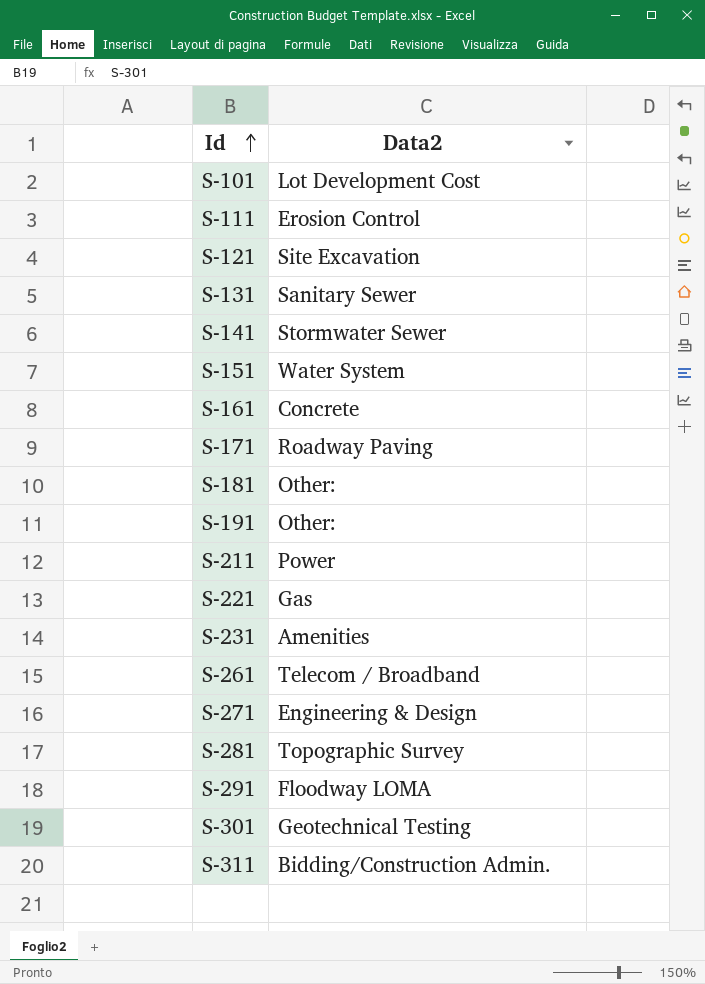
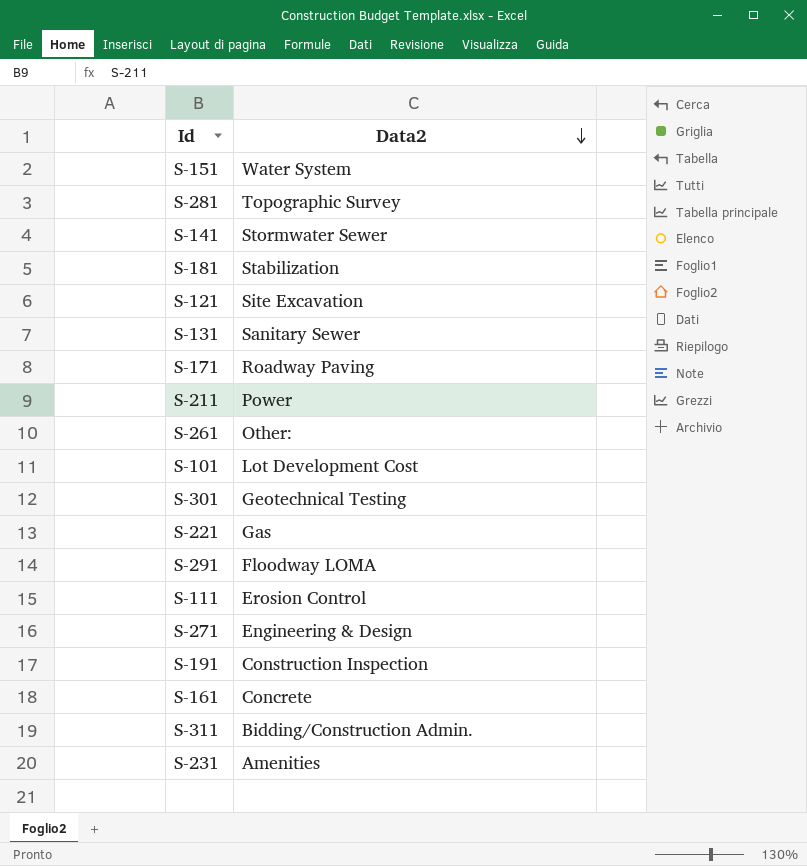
row order: Id ascending -> Data2 descending
S-181 | Data2: Other: -> Stabilization
S-261 | Data2: Telecom / Broadband -> Other:
S-191 | Data2: Other: -> Construction Inspection

